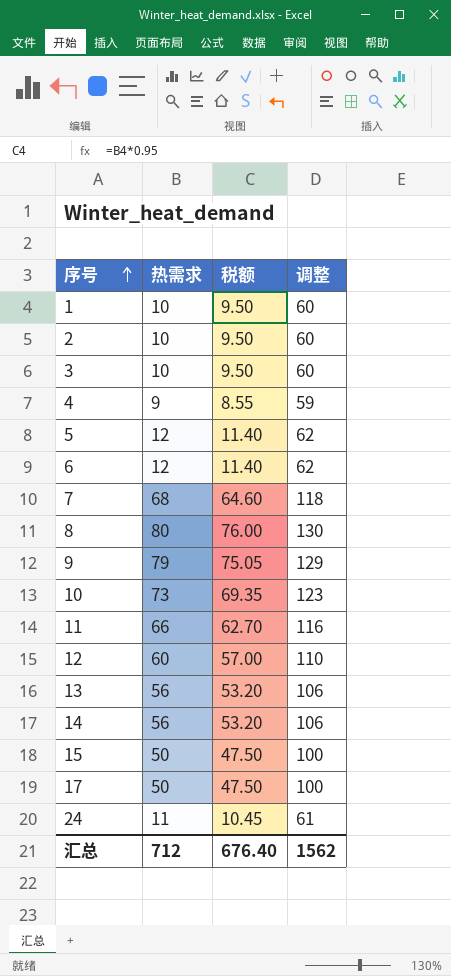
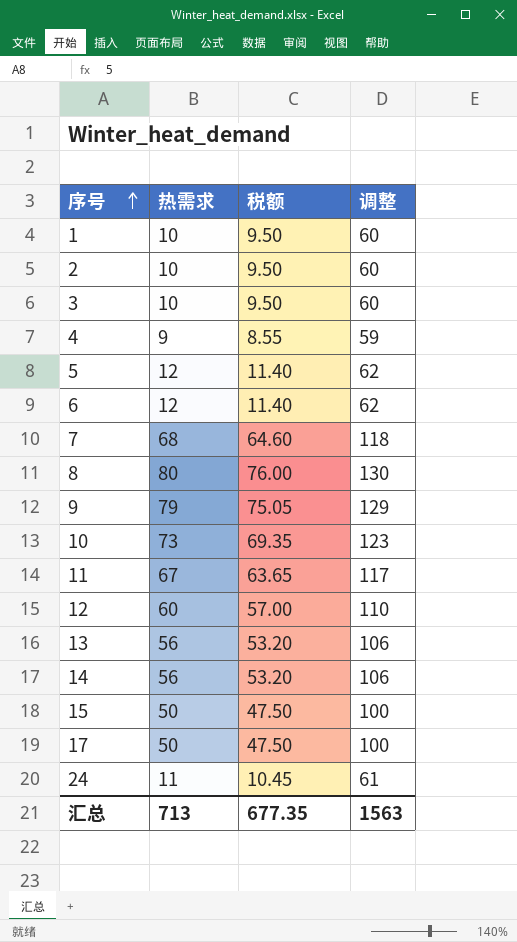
11 | 热需求: 66 -> 67
11 | 税额: 62.70 -> 63.65
11 | 调整: 116 -> 117
汇总 | 热需求: 712 -> 713
汇总 | 税额: 676.40 -> 677.35
汇总 | 调整: 1562 -> 1563

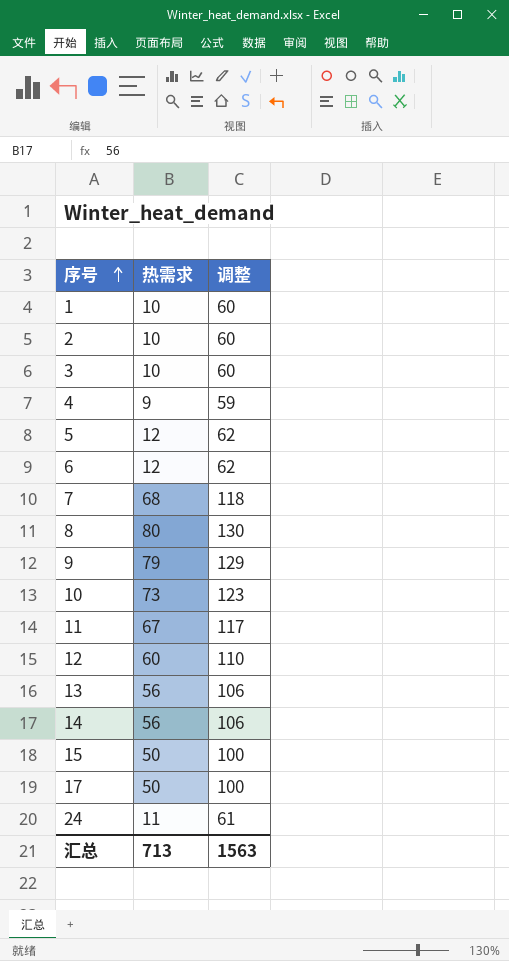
column 税额 | formula: [热需求] * 0.95 -> none

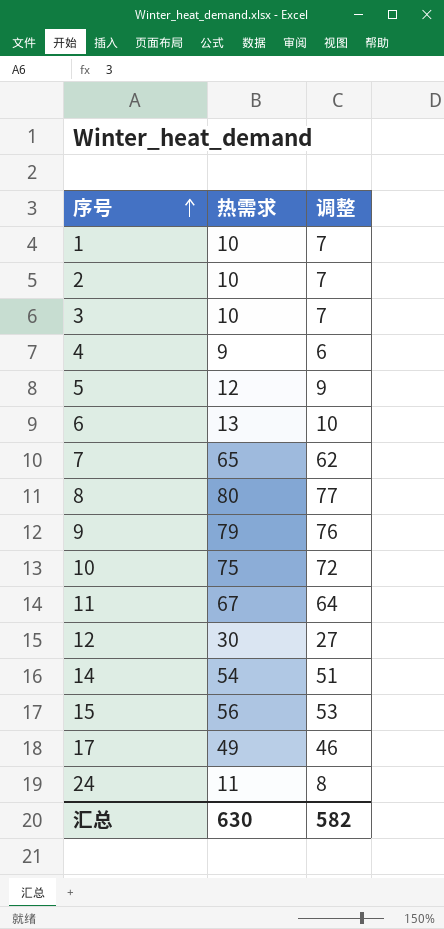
column 调整 | formula: [热需求] + 50 -> [热需求] - 3
row 13: 56 | 106 -> none
6 | 热需求: 12 -> 13
7 | 热需求: 68 -> 65
10 | 热需求: 73 -> 75
12 | 热需求: 60 -> 30
14 | 热需求: 56 -> 54
15 | 热需求: 50 -> 56
17 | 热需求: 50 -> 49
汇总 | 热需求: 713 -> 630
汇总 | 调整: 1563 -> 582

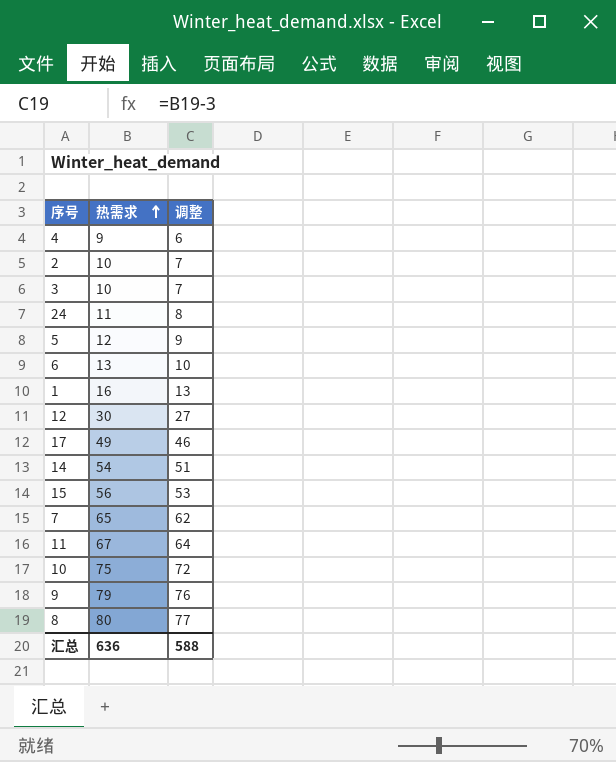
row order: 序号 ascending -> 热需求 ascending
1 | 热需求: 10 -> 16
1 | 调整: 7 -> 13
汇总 | 热需求: 630 -> 636
汇总 | 调整: 582 -> 588

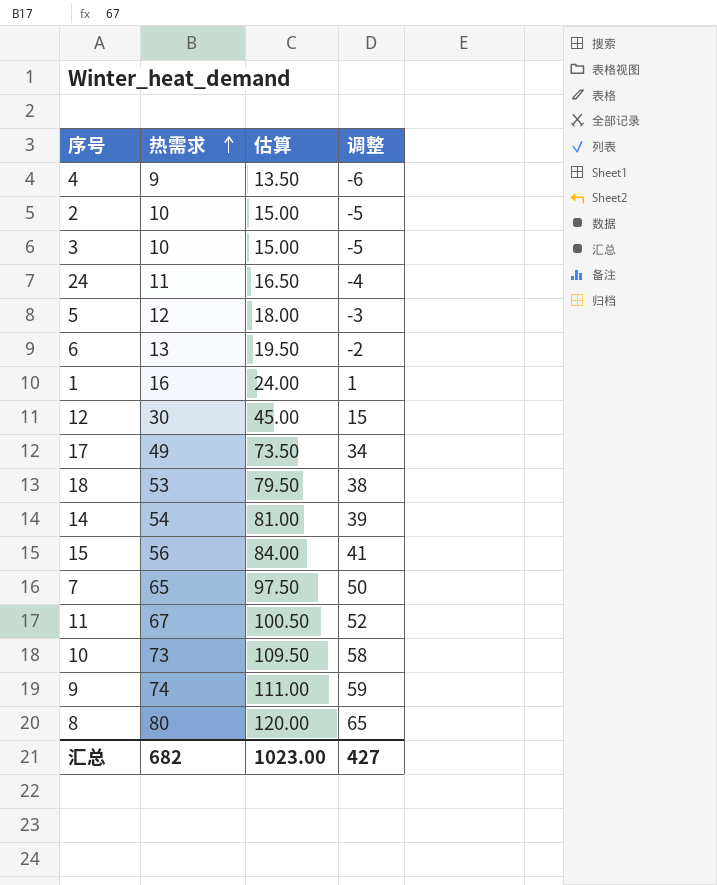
column 估算 | formula: none -> [热需求] * 1.5
column 调整 | formula: [热需求] - 3 -> [热需求] - 15
row 18: none -> 53 | 79.50 | 38
10 | 热需求: 75 -> 73
9 | 热需求: 79 -> 74
汇总 | 热需求: 636 -> 682
汇总 | 调整: 588 -> 427

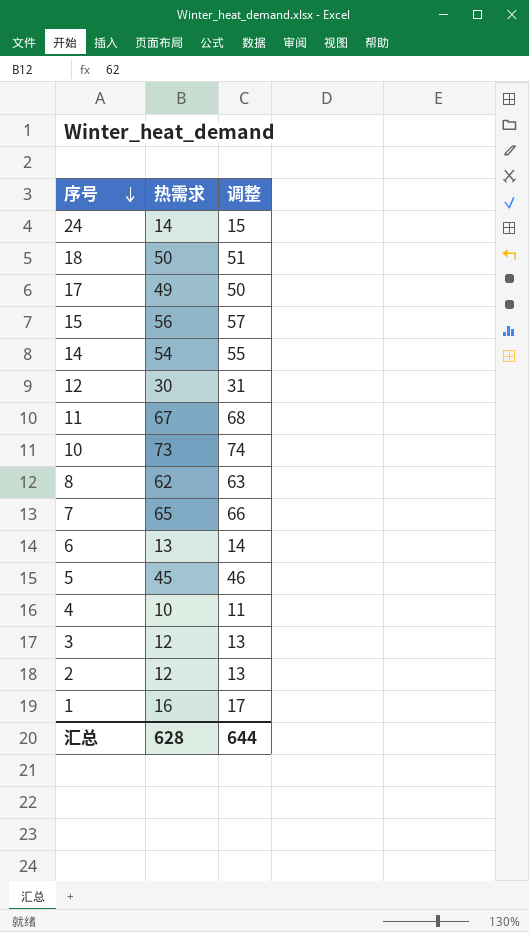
row order: 热需求 ascending -> 序号 descending
column 估算 | formula: [热需求] * 1.5 -> none
column 调整 | formula: [热需求] - 15 -> [热需求] + 1
row 9: 74 | 111.00 | 59 -> none
24 | 热需求: 11 -> 14
18 | 热需求: 53 -> 50
8 | 热需求: 80 -> 62
5 | 热需求: 12 -> 45
4 | 热需求: 9 -> 10
3 | 热需求: 10 -> 12
2 | 热需求: 10 -> 12
汇总 | 热需求: 682 -> 628
汇总 | 调整: 427 -> 644

